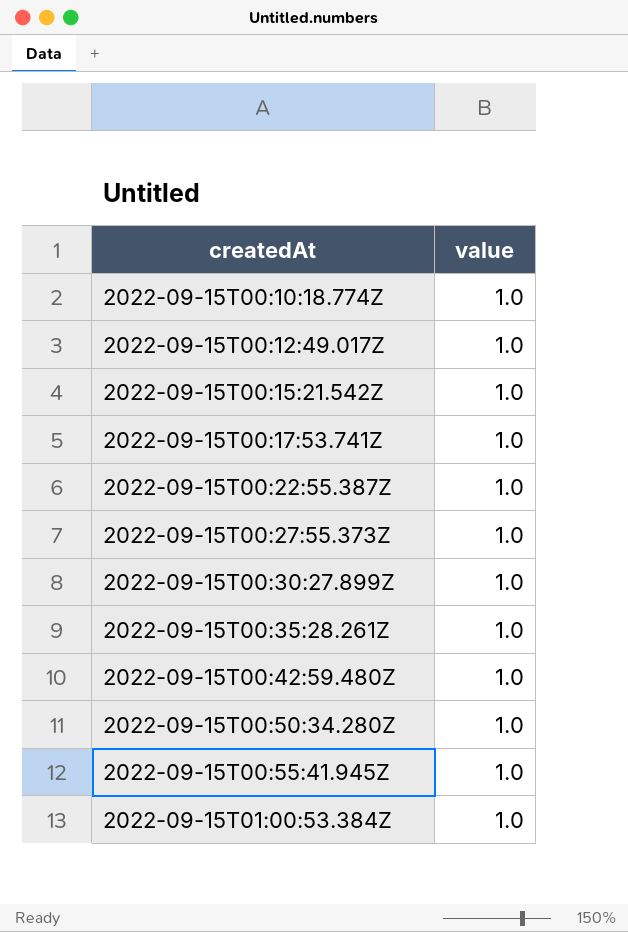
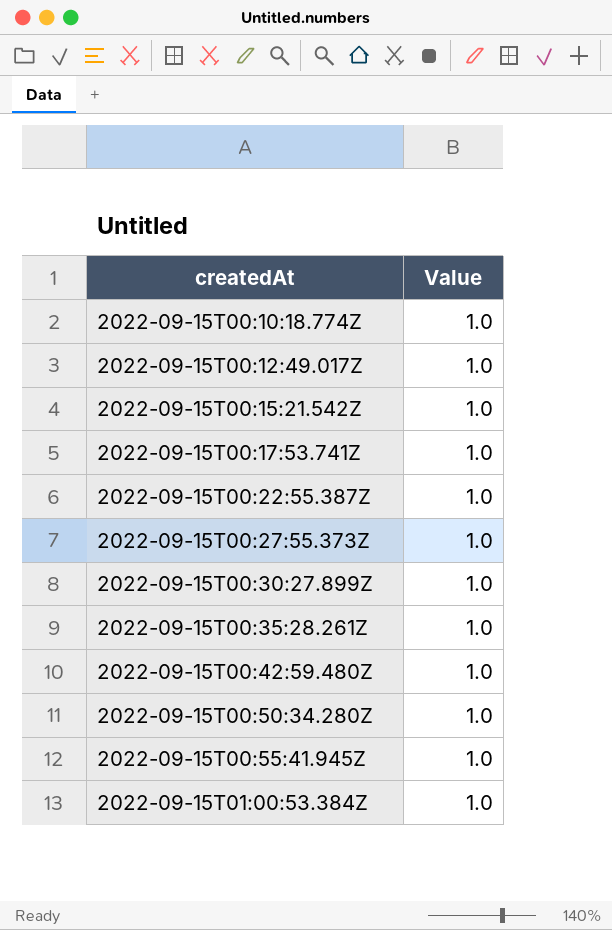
column name: value -> Value

